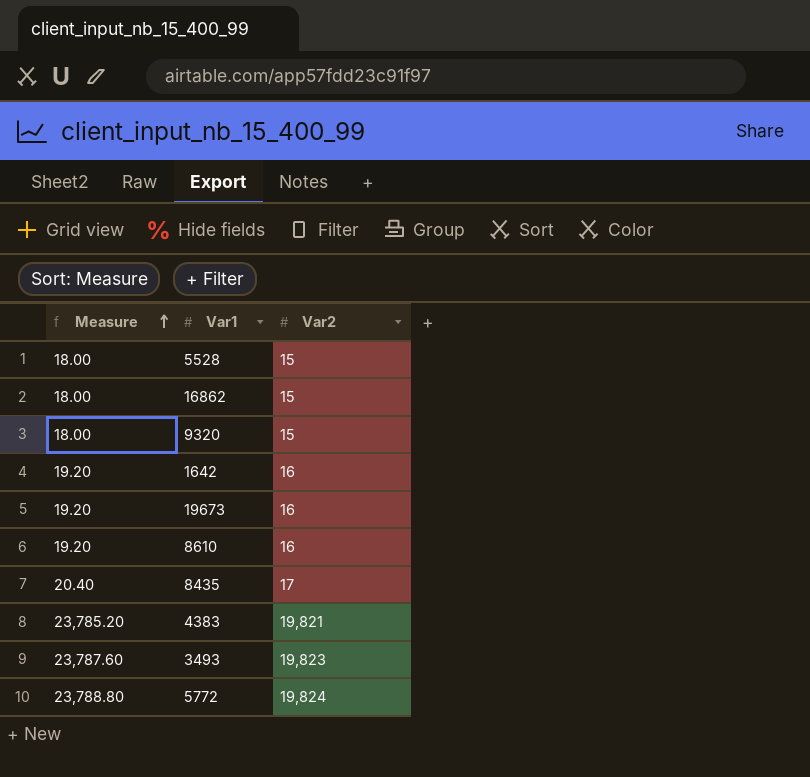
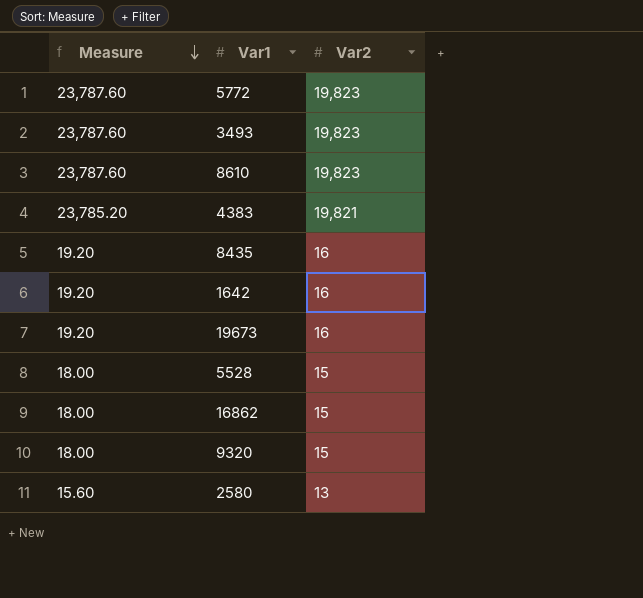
row order: Measure ascending -> Measure descending
5772 | Measure: 23,788.80 -> 23,787.60
5772 | Var2: 19,824 -> 19,823
8610 | Measure: 19.20 -> 23,787.60
8610 | Var2: 16 -> 19,823
8435 | Measure: 20.40 -> 19.20
8435 | Var2: 17 -> 16
row 2580: none -> 15.60 | 13

